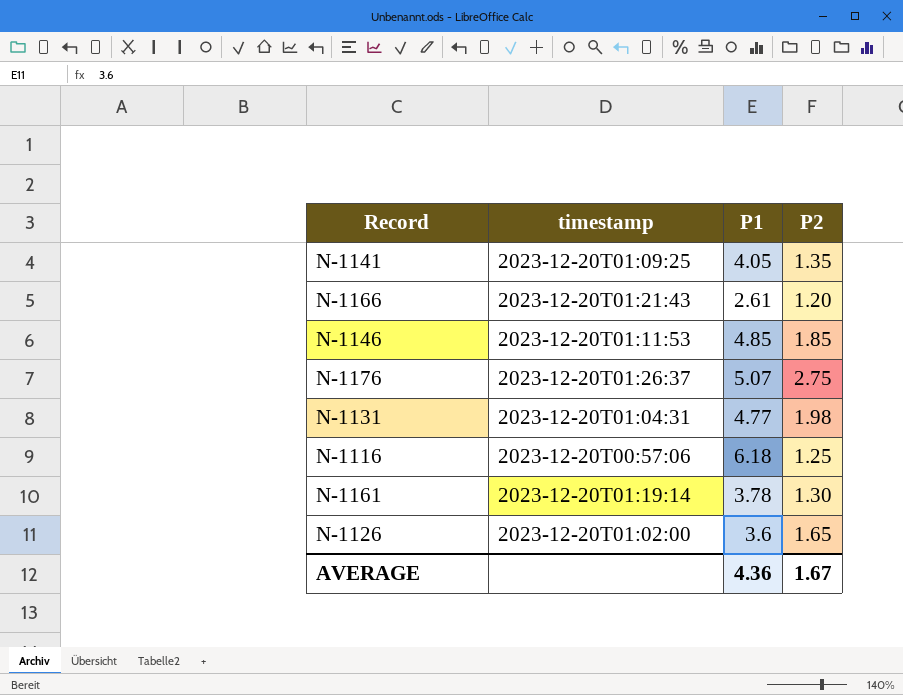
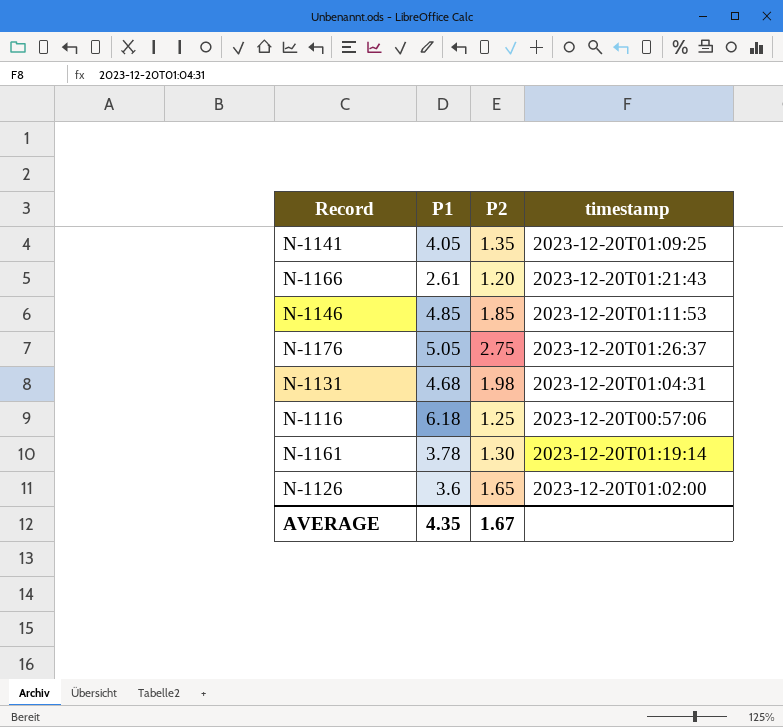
column timestamp | position: 2 -> 4
N-1176 | P1: 5.07 -> 5.05
N-1131 | P1: 4.77 -> 4.68
AVERAGE | P1: 4.36 -> 4.35

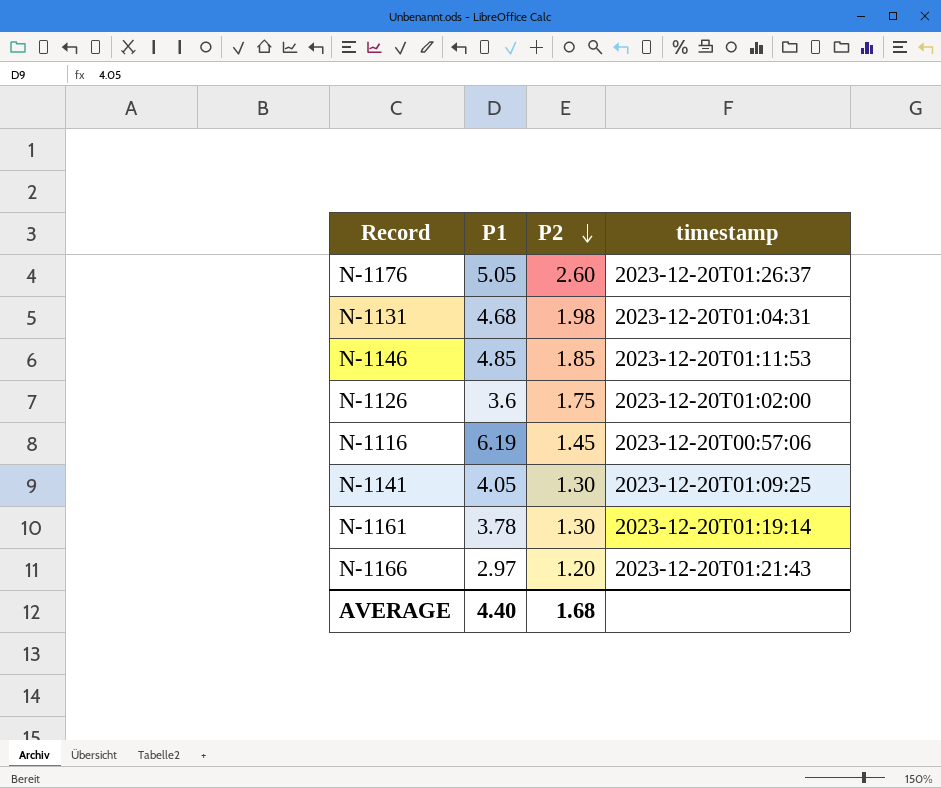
row order: none -> P2 descending
N-1176 | P2: 2.75 -> 2.60
N-1126 | P2: 1.65 -> 1.75
N-1116 | P1: 6.18 -> 6.19
N-1116 | P2: 1.25 -> 1.45
N-1141 | P2: 1.35 -> 1.30
N-1166 | P1: 2.61 -> 2.97
AVERAGE | P1: 4.35 -> 4.40
AVERAGE | P2: 1.67 -> 1.68

